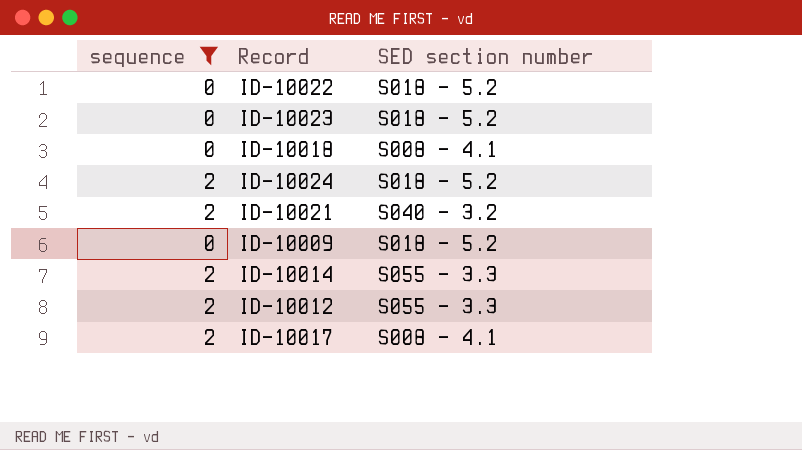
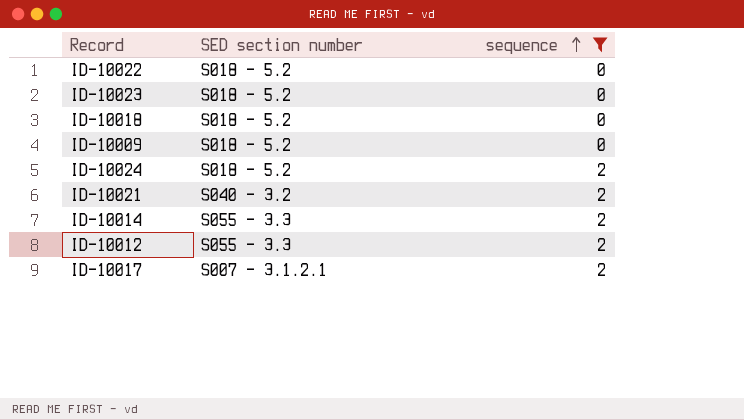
row order: none -> sequence ascending
column sequence | position: 1 -> 3
ID-10018 | SED section number: S008 - 4.1 -> S018 - 5.2
ID-10017 | SED section number: S008 - 4.1 -> S007 - 3.1.2.1

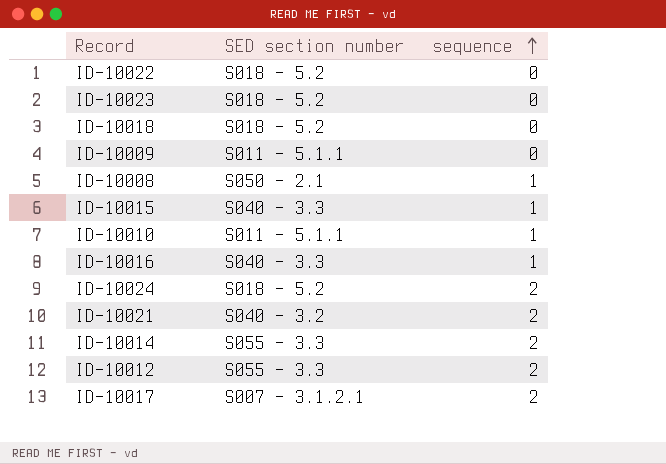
filter: sequence != 1 -> none
ID-10009 | SED section number: S018 - 5.2 -> S011 - 5.1.1

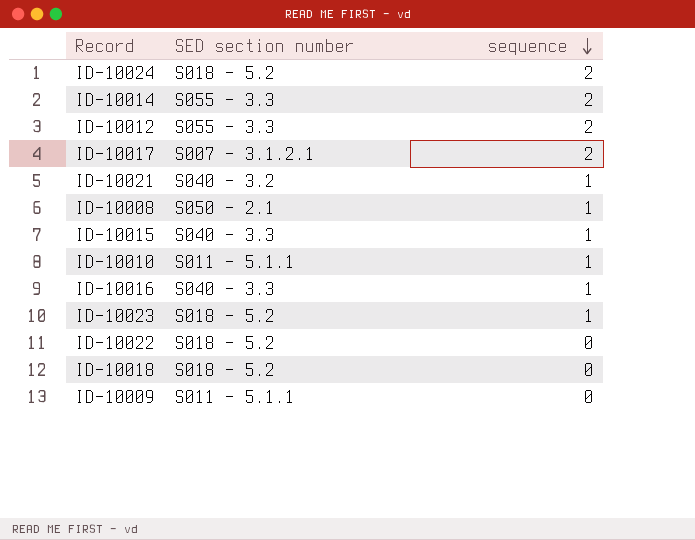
row order: sequence ascending -> sequence descending
ID-10021 | sequence: 2 -> 1
ID-10023 | sequence: 0 -> 1

